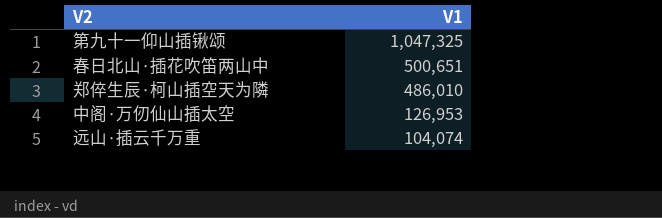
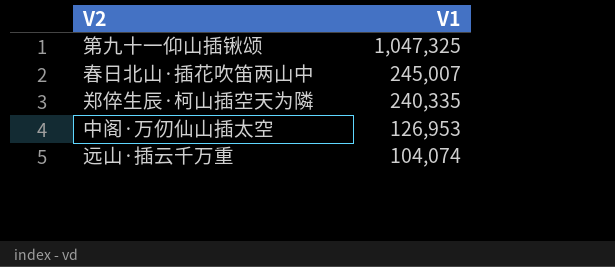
春日北山·插花吹笛两山中 | V1: 500,651 -> 245,007
郑倅生辰·柯山插空天为隣 | V1: 486,010 -> 240,335

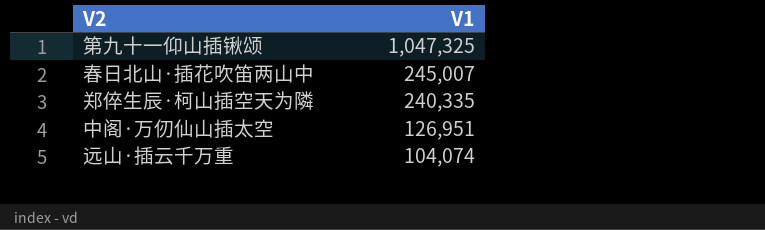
中阁·万仞仙山插太空 | V1: 126,953 -> 126,951

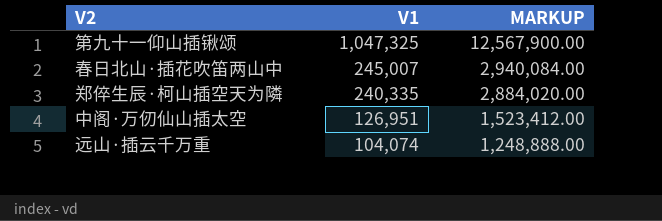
column MARKUP | formula: none -> [V1] * 12

